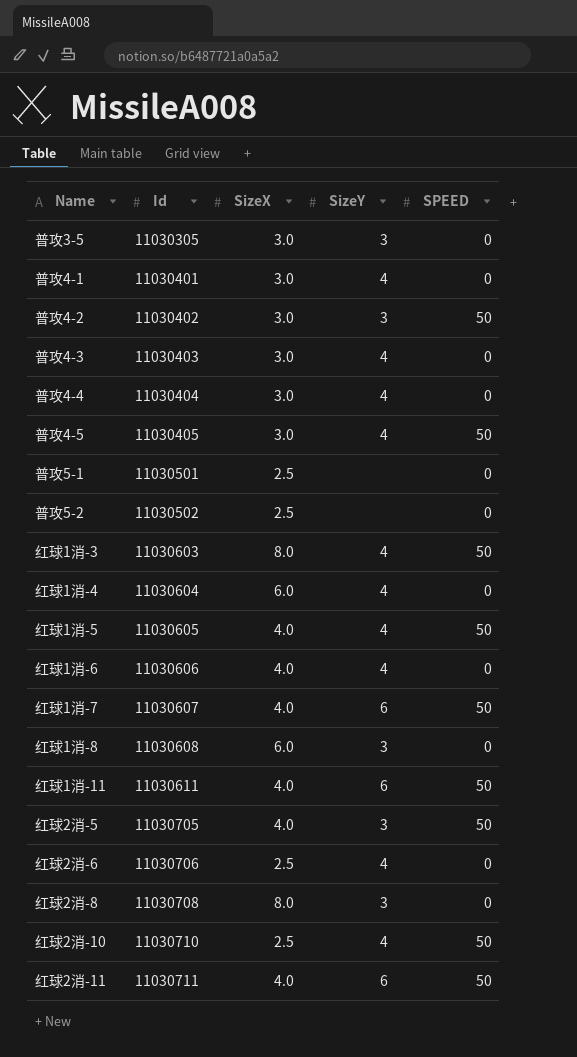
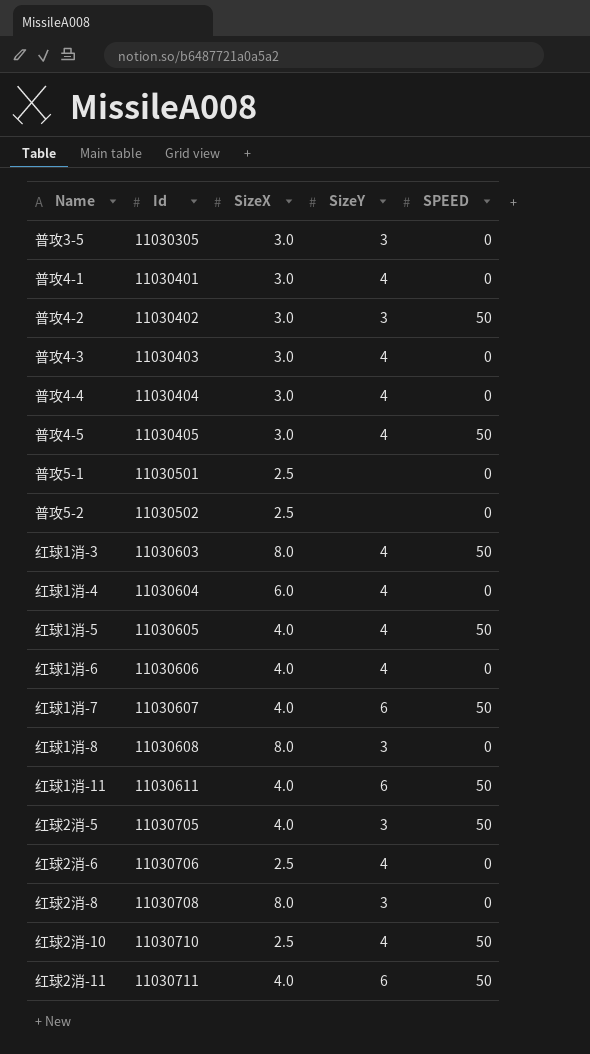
红球1消-8 | SizeX: 6.0 -> 8.0

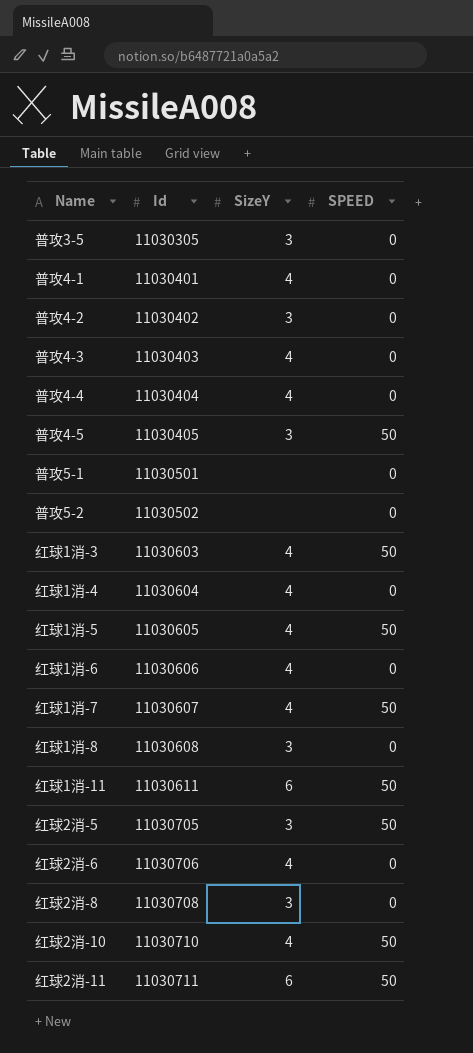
column SizeX | position: 3 -> none
普攻4-2 | SPEED: 50 -> 0
普攻4-5 | SizeY: 4 -> 3
红球1消-7 | SizeY: 6 -> 4

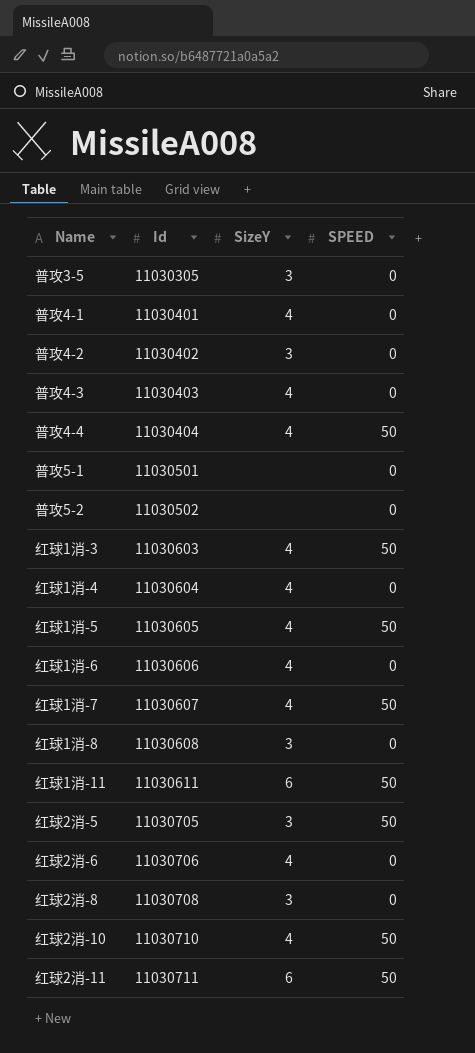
row 普攻4-5: 11030405 | 3 | 50 -> none
普攻4-4 | SPEED: 0 -> 50

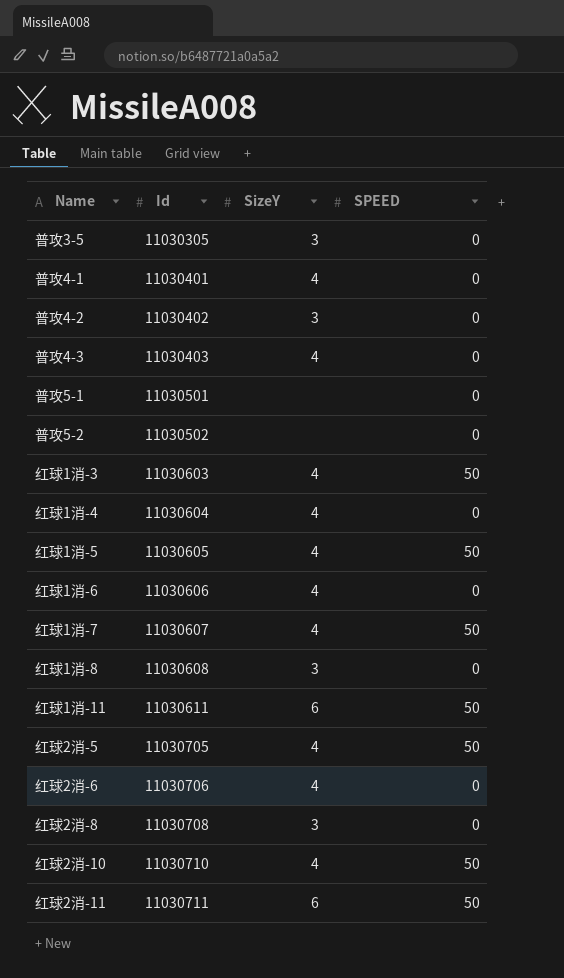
row 普攻4-4: 11030404 | 4 | 50 -> none
红球2消-5 | SizeY: 3 -> 4

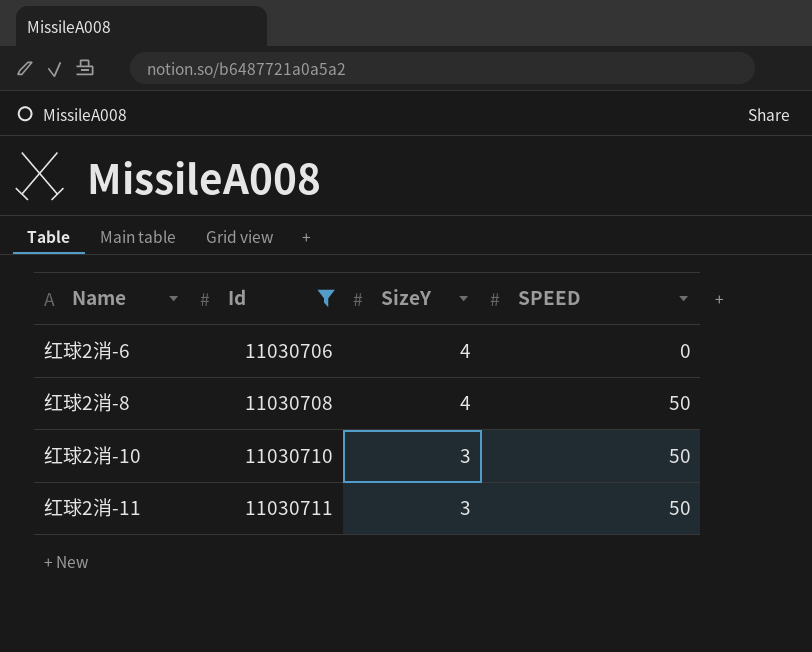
filter: none -> Id >= 11030706
红球2消-8 | SizeY: 3 -> 4
红球2消-8 | SPEED: 0 -> 50
红球2消-10 | SizeY: 4 -> 3
红球2消-11 | SizeY: 6 -> 3

